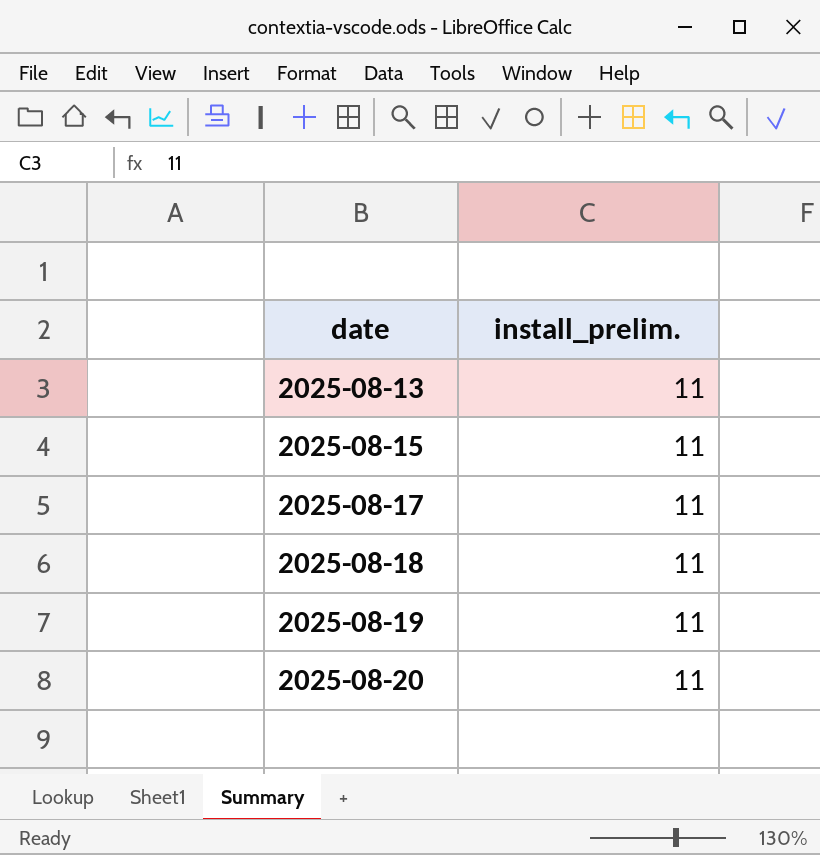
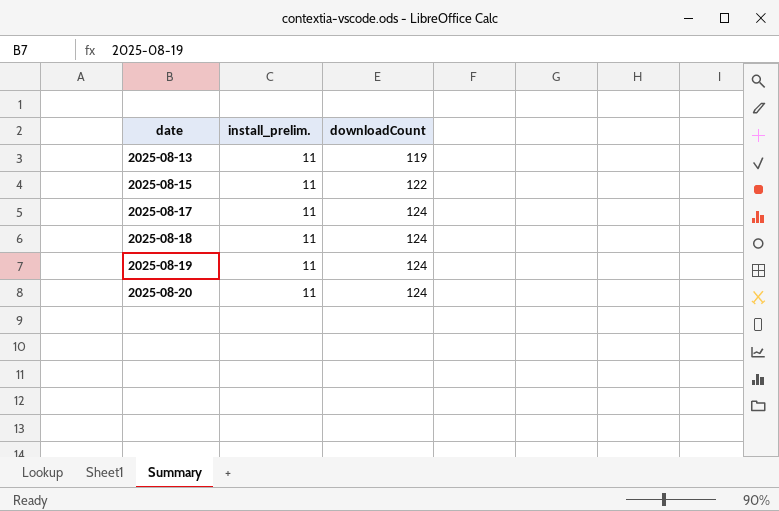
column downloadCount | position: none -> 3

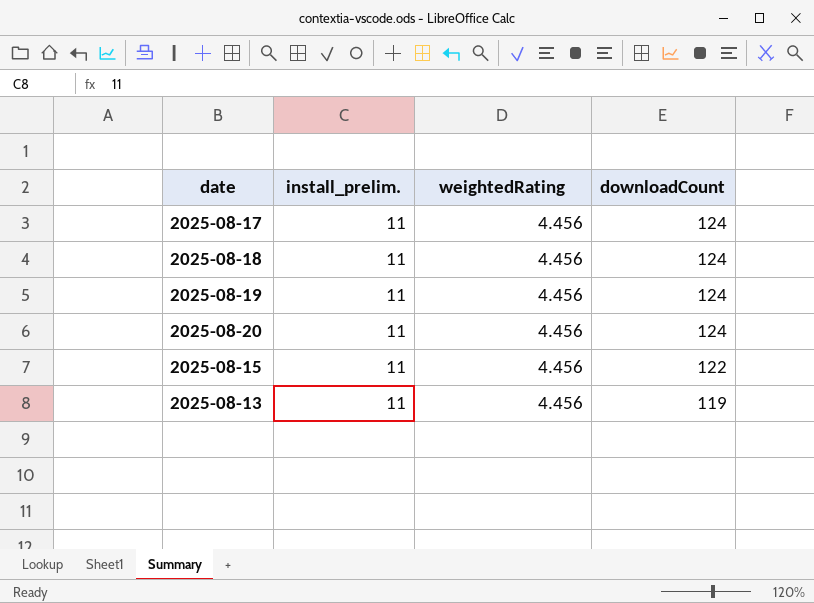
row order: date ascending -> downloadCount descending
column weightedRating | position: none -> 3

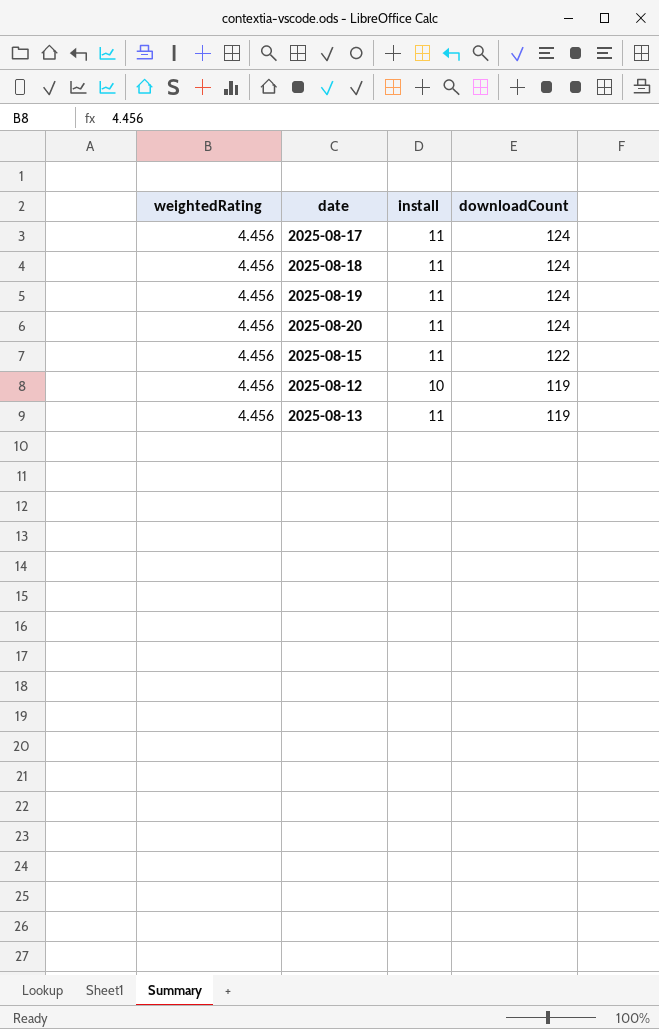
column weightedRating | position: 3 -> 1
column name: install_prelim. -> install
row 2025-08-12: none -> 4.456 | 10 | 119

